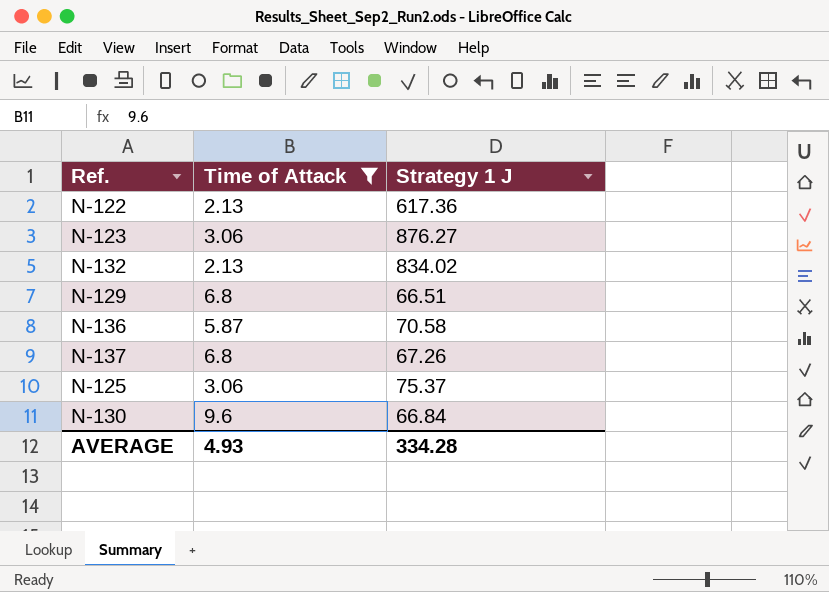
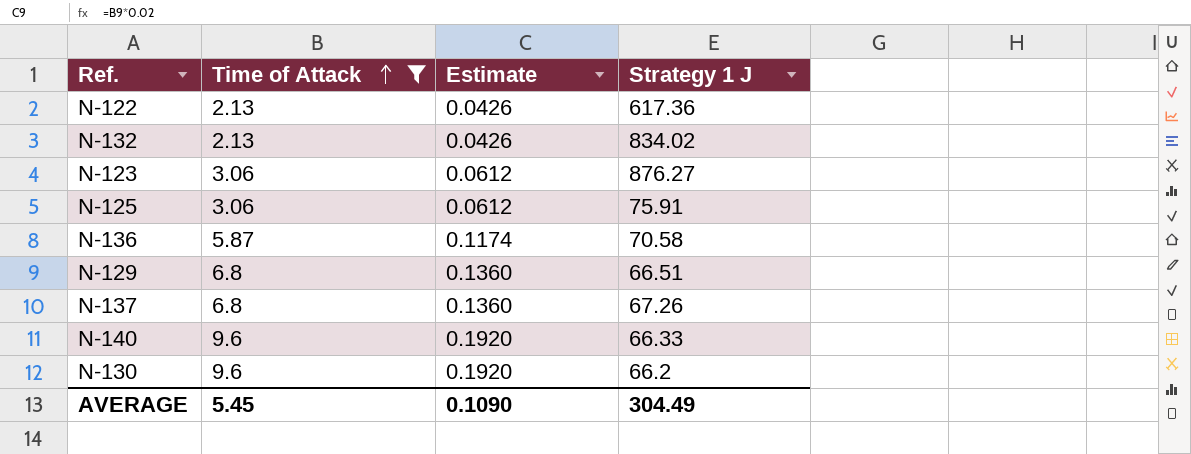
row order: none -> Time of Attack ascending
column Estimate | formula: none -> [Time of Attack] * 0.02
N-125 | Strategy 1 J: 75.37 -> 75.91
row N-140: none -> 9.6 | 0.1920 | 66.33
N-130 | Strategy 1 J: 66.84 -> 66.2
AVERAGE | Time of Attack: 4.93 -> 5.45
AVERAGE | Strategy 1 J: 334.28 -> 304.49

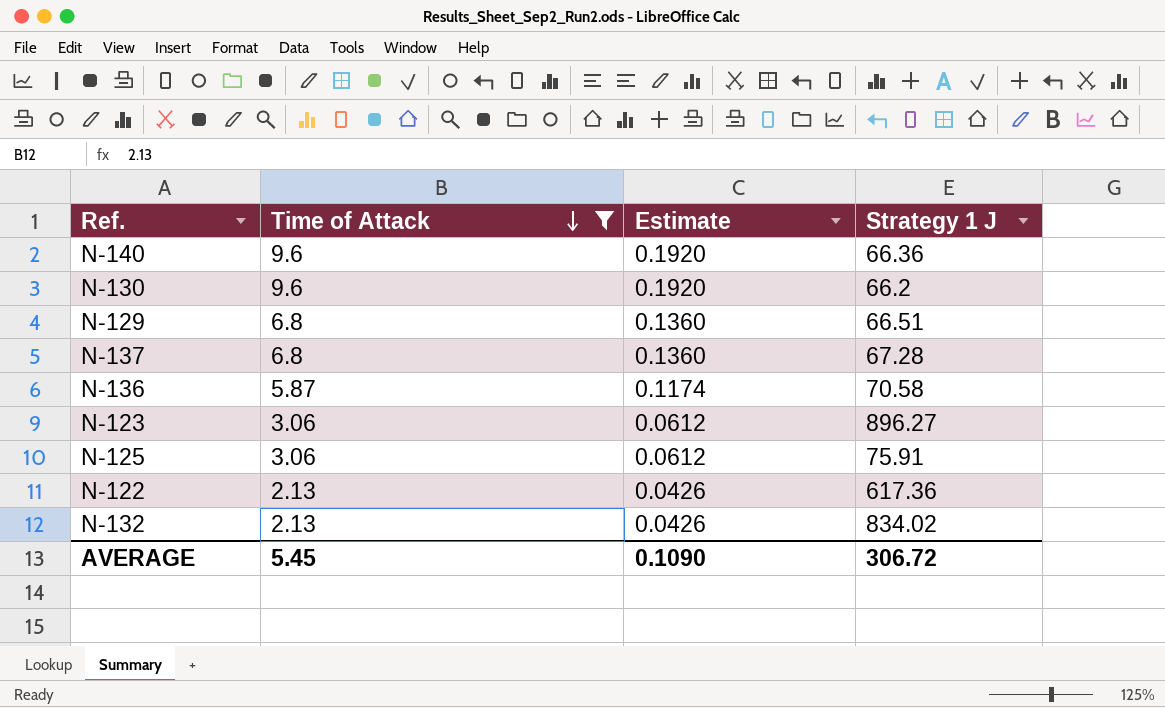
row order: Time of Attack ascending -> Time of Attack descending
N-140 | Strategy 1 J: 66.33 -> 66.36
N-137 | Strategy 1 J: 67.26 -> 67.28
N-123 | Strategy 1 J: 876.27 -> 896.27
AVERAGE | Strategy 1 J: 304.49 -> 306.72

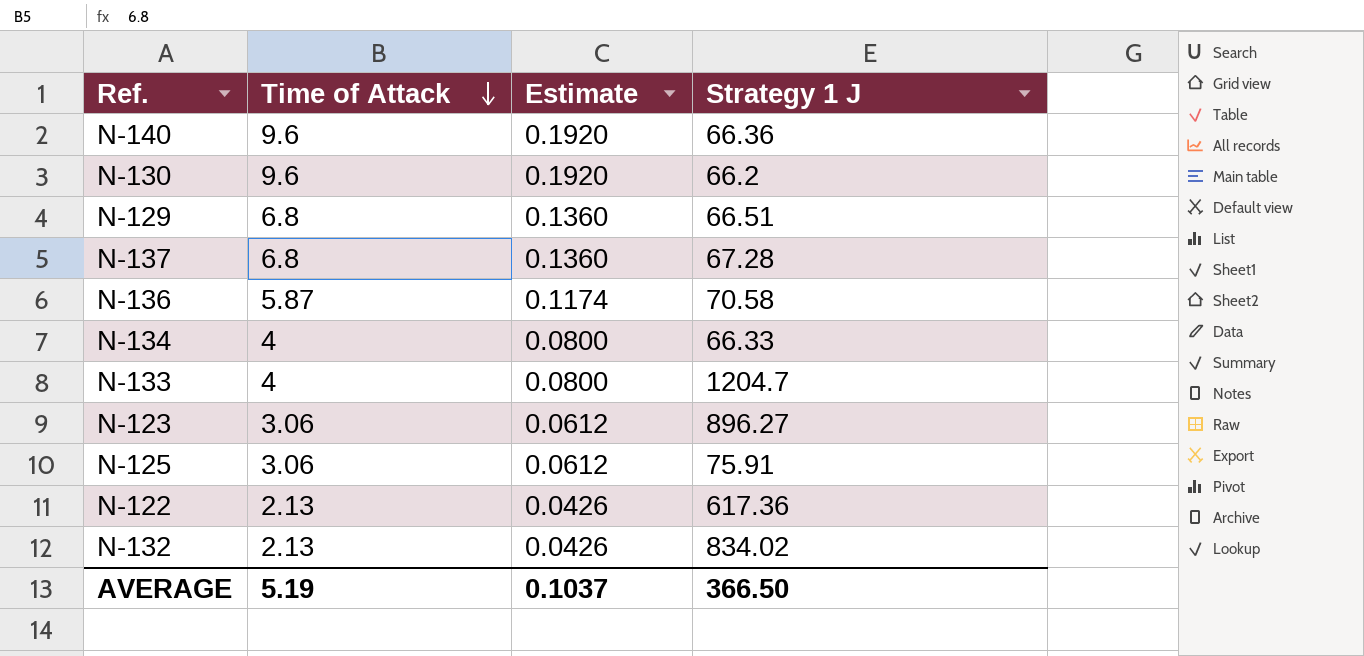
filter: Time of Attack != 4 -> none
AVERAGE | Time of Attack: 5.45 -> 5.19
AVERAGE | Estimate: 0.1090 -> 0.1037
AVERAGE | Strategy 1 J: 306.72 -> 366.50

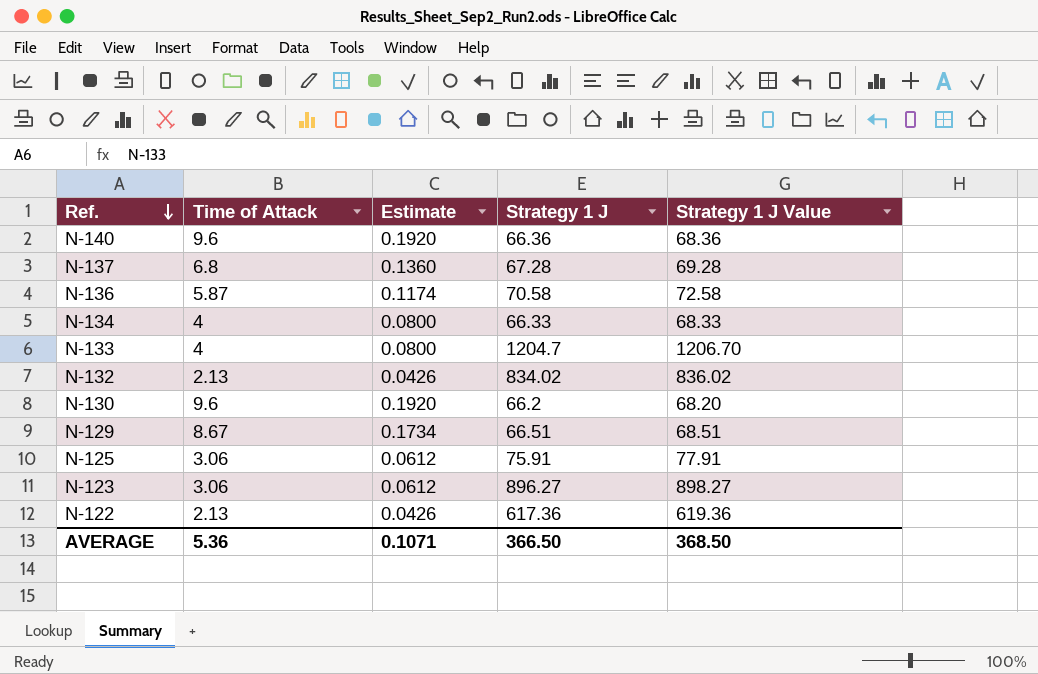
row order: Time of Attack descending -> Ref. descending
column Strategy 1 J Value | formula: none -> [Strategy 1 J] + 2
N-129 | Time of Attack: 6.8 -> 8.67
N-129 | Estimate: 0.1360 -> 0.1734
AVERAGE | Time of Attack: 5.19 -> 5.36
AVERAGE | Estimate: 0.1037 -> 0.1071

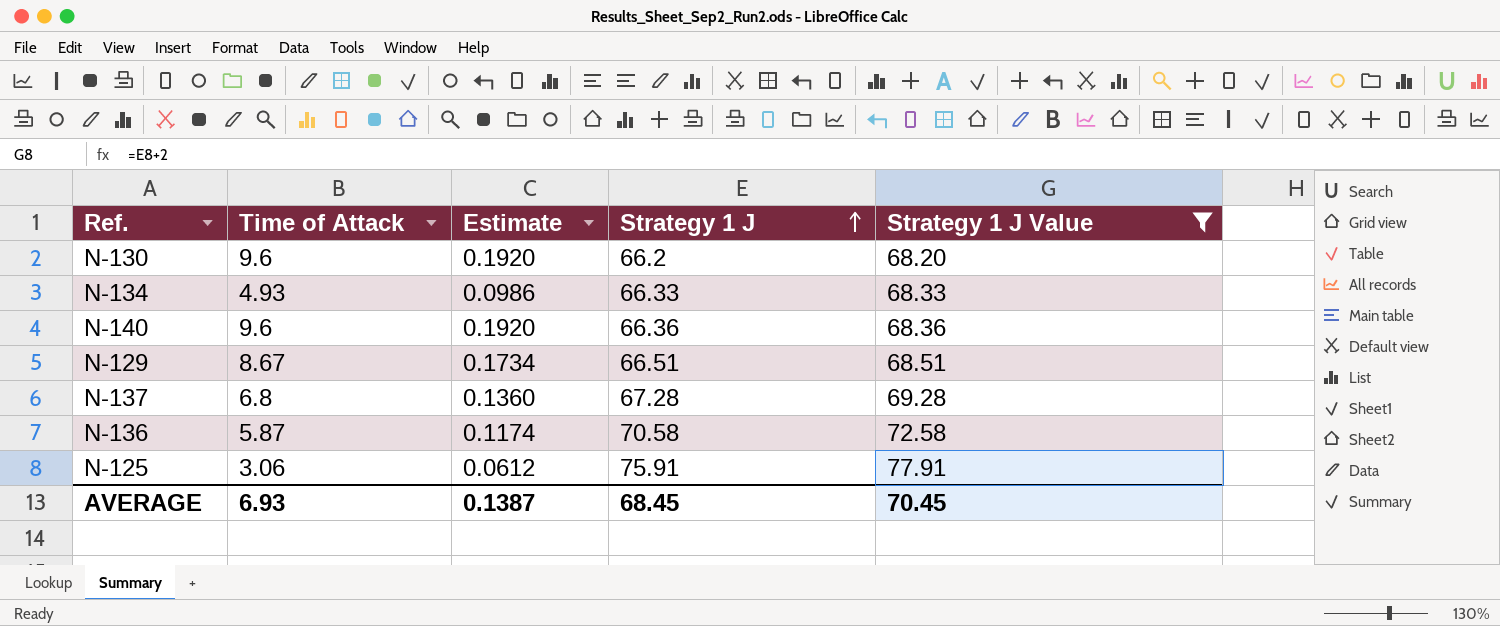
filter: none -> Strategy 1 J Value <= 77.91
row order: Ref. descending -> Strategy 1 J ascending
N-134 | Time of Attack: 4 -> 4.93
N-134 | Estimate: 0.0800 -> 0.0986
AVERAGE | Time of Attack: 5.36 -> 6.93
AVERAGE | Estimate: 0.1071 -> 0.1387
AVERAGE | Strategy 1 J: 366.50 -> 68.45
AVERAGE | Strategy 1 J Value: 368.50 -> 70.45

